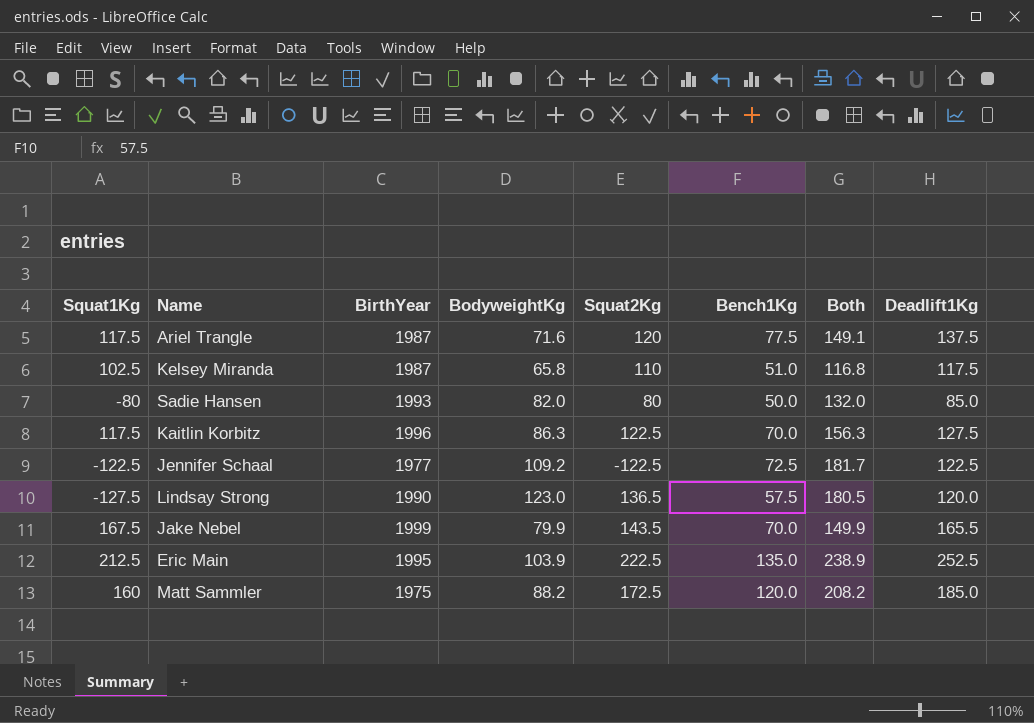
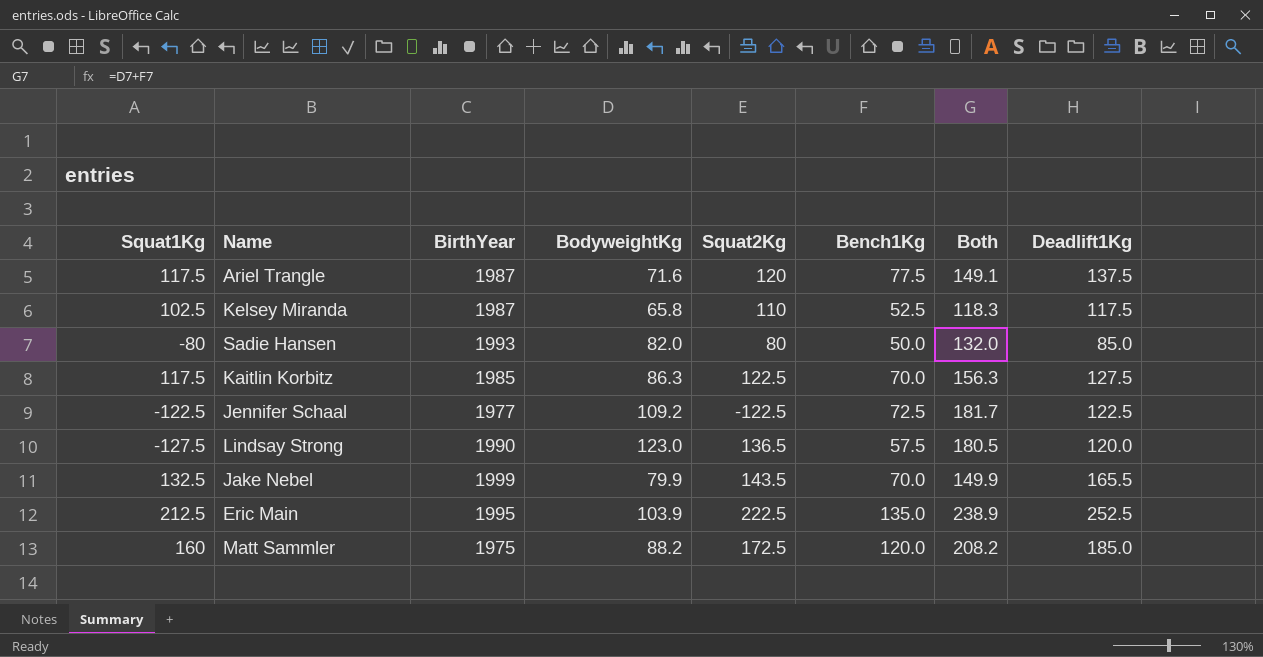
Kelsey Miranda | Bench1Kg: 51.0 -> 52.5
Kelsey Miranda | Both: 116.8 -> 118.3
Kaitlin Korbitz | BirthYear: 1996 -> 1985
Jake Nebel | Squat1Kg: 167.5 -> 132.5

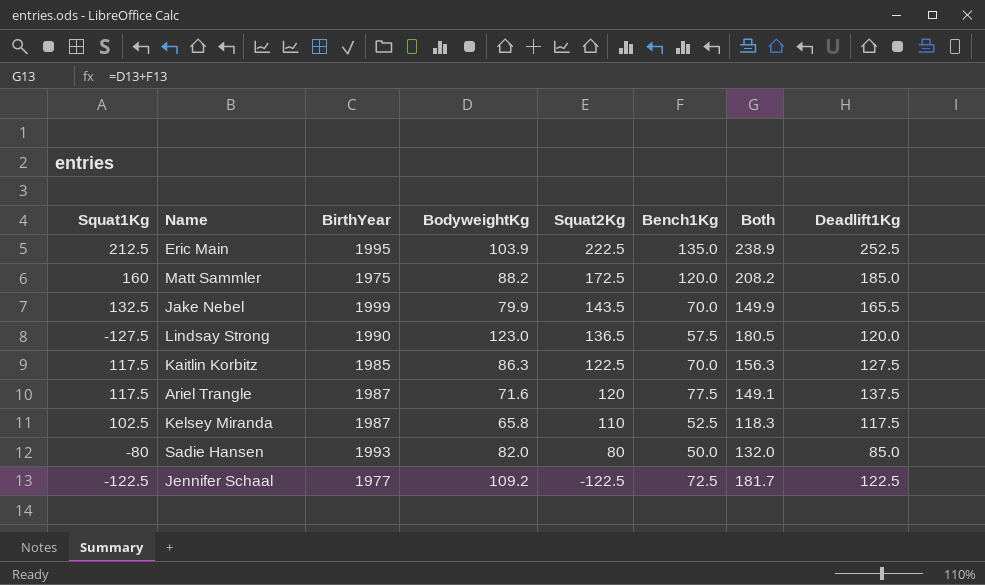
row order: none -> Squat2Kg descending

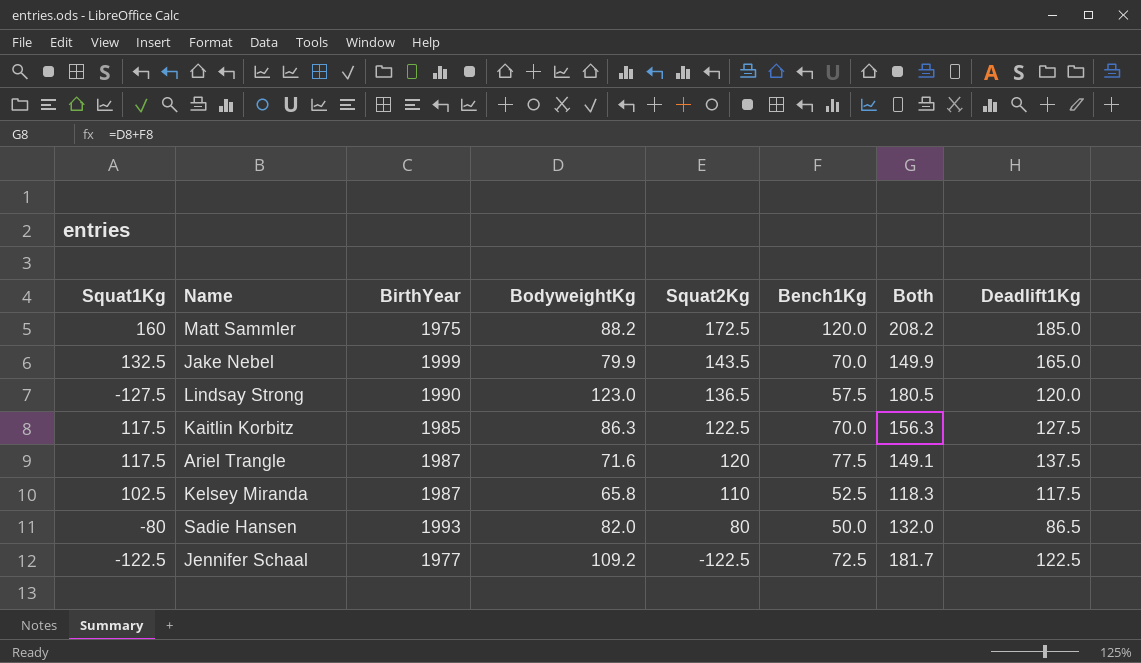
row Eric Main: 212.5 | 1995 | 103.9 | 222.5 | 135.0 | 238.9 | 252.5 -> none
Jake Nebel | Deadlift1Kg: 165.5 -> 165.0
Sadie Hansen | Deadlift1Kg: 85.0 -> 86.5

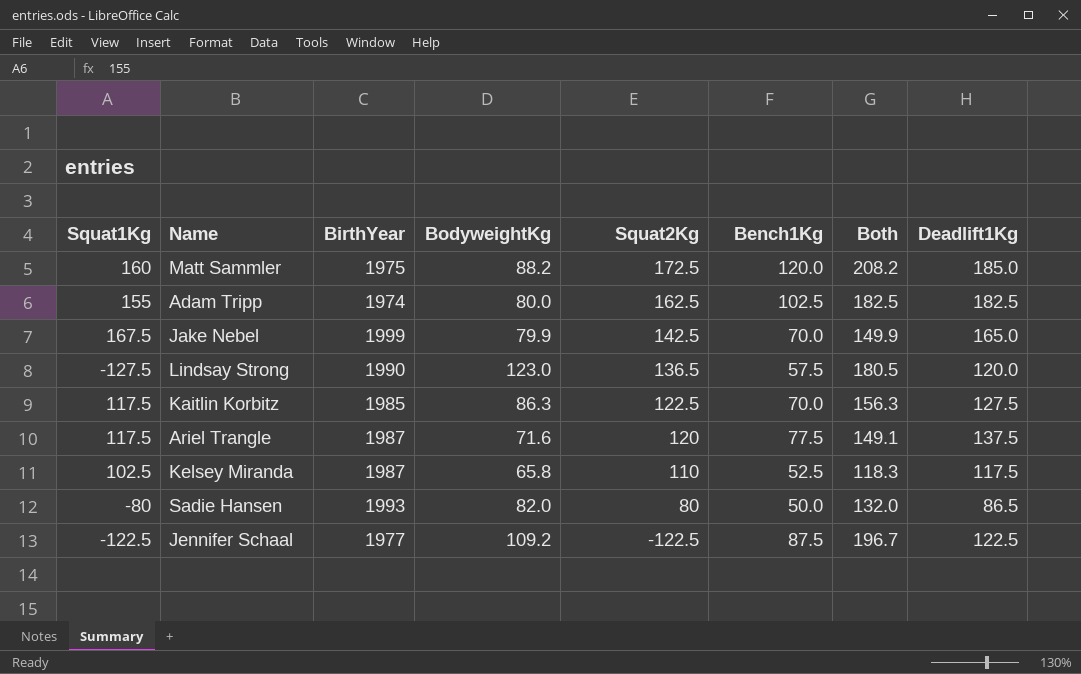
row Adam Tripp: none -> 155 | 1974 | 80.0 | 162.5 | 102.5 | 182.5 | 182.5
Jake Nebel | Squat1Kg: 132.5 -> 167.5
Jake Nebel | Squat2Kg: 143.5 -> 142.5
Jennifer Schaal | Bench1Kg: 72.5 -> 87.5
Jennifer Schaal | Both: 181.7 -> 196.7

